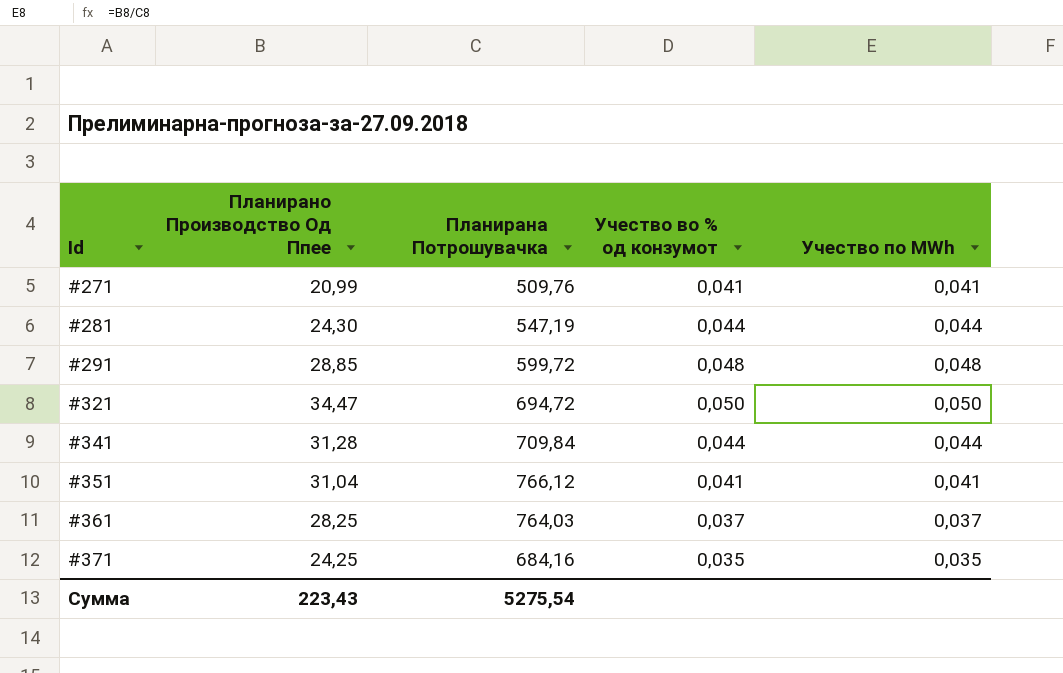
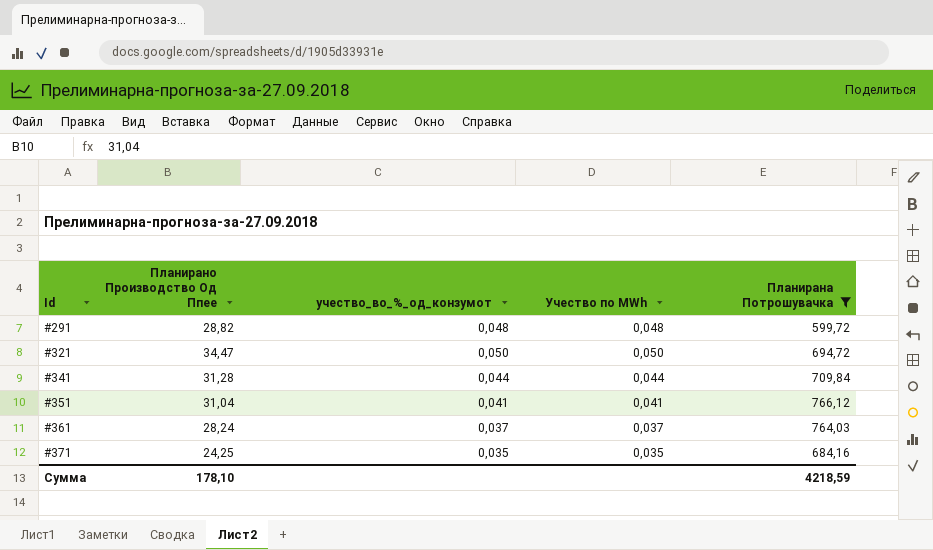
filter: none -> Планирана Потрошувачка >= 599,72
column name: Учество во % од конзумот -> учество_во_%_од_конзумот
column Планирана Потрошувачка | position: 3 -> 5
#291 | Планирано Производство Од Ппее: 28,85 -> 28,82
#361 | Планирано Производство Од Ппее: 28,25 -> 28,24
Сумма | Планирано Производство Од Ппее: 223,43 -> 178,10
Сумма | Планирана Потрошувачка: 5275,54 -> 4218,59

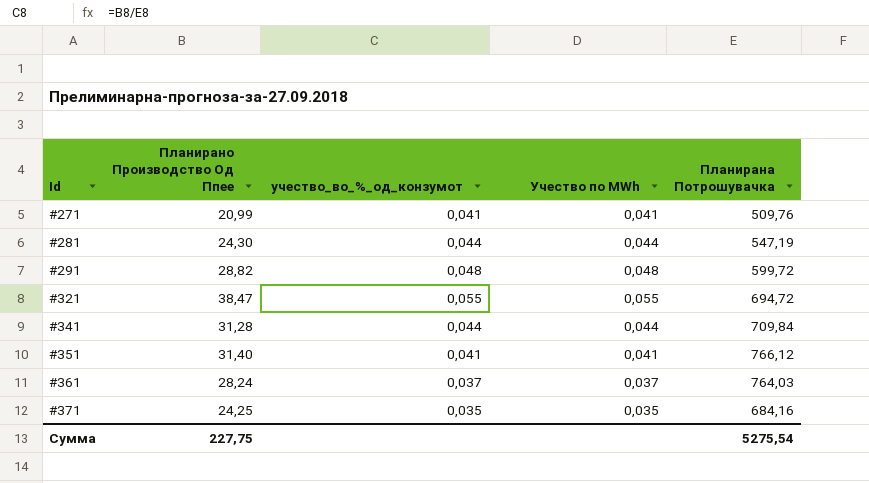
filter: Планирана Потрошувачка >= 599,72 -> none
#321 | Планирано Производство Од Ппее: 34,47 -> 38,47
#321 | учество_во_%_од_конзумот: 0,050 -> 0,055
#321 | Учество по MWh: 0,050 -> 0,055
#351 | Планирано Производство Од Ппее: 31,04 -> 31,40
Сумма | Планирано Производство Од Ппее: 178,10 -> 227,75
Сумма | Планирана Потрошувачка: 4218,59 -> 5275,54

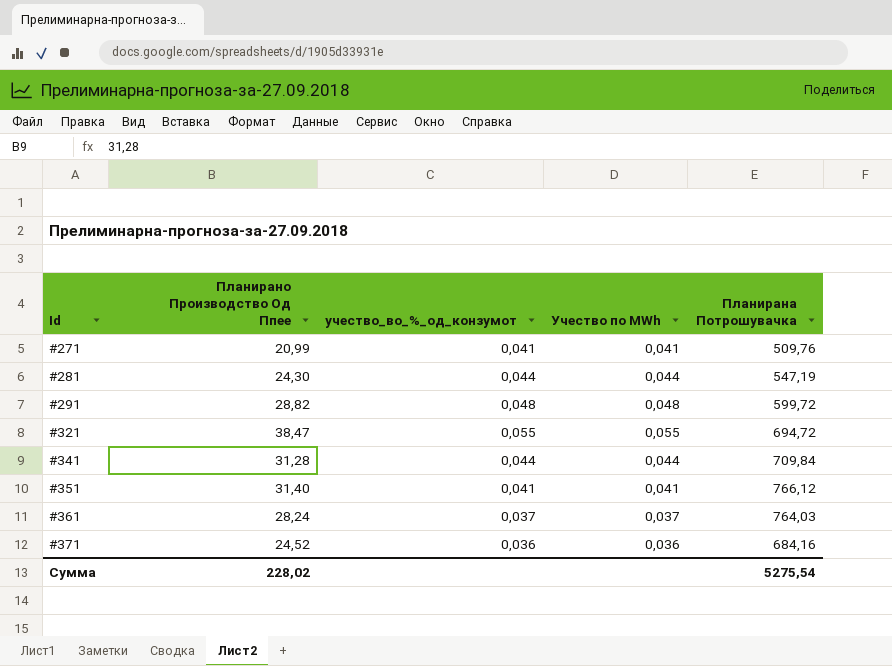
#371 | Планирано Производство Од Ппее: 24,25 -> 24,52
#371 | учество_во_%_од_конзумот: 0,035 -> 0,036
#371 | Учество по MWh: 0,035 -> 0,036
Сумма | Планирано Производство Од Ппее: 227,75 -> 228,02

